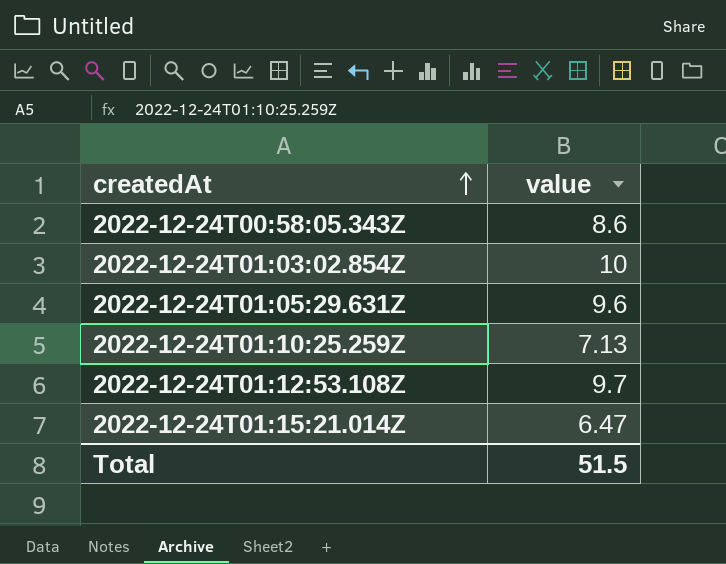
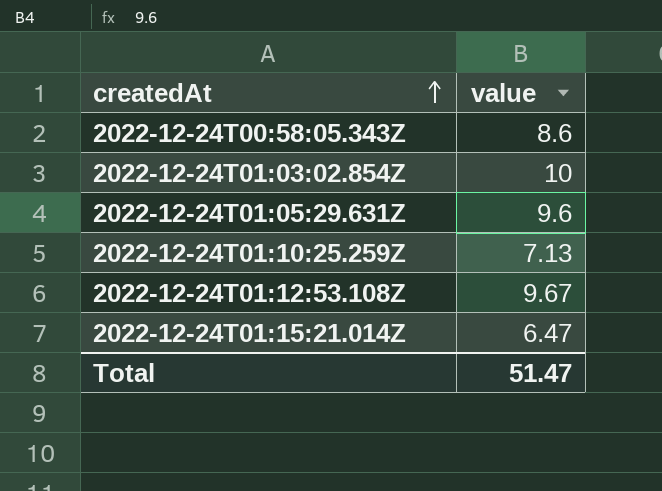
2022-12-24T01:12:53.108Z | value: 9.7 -> 9.67
Total | value: 51.5 -> 51.47

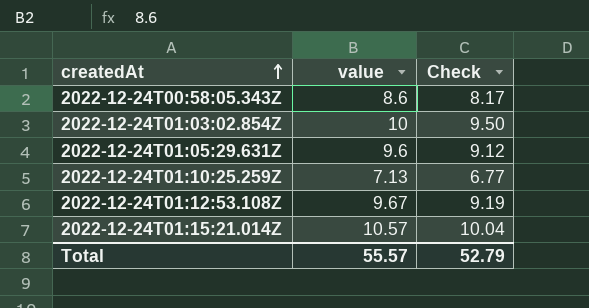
column Check | formula: none -> [value] * 0.95
2022-12-24T01:15:21.014Z | value: 6.47 -> 10.57
Total | value: 51.47 -> 55.57

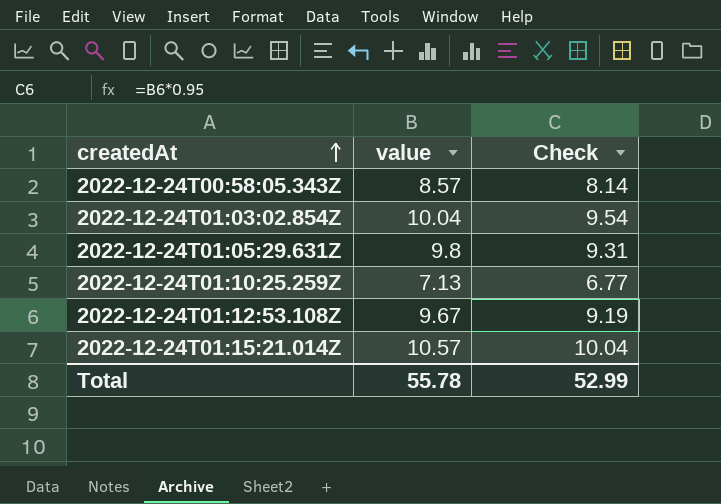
2022-12-24T00:58:05.343Z | value: 8.6 -> 8.57
2022-12-24T00:58:05.343Z | Check: 8.17 -> 8.14
2022-12-24T01:03:02.854Z | value: 10 -> 10.04
2022-12-24T01:03:02.854Z | Check: 9.50 -> 9.54
2022-12-24T01:05:29.631Z | value: 9.6 -> 9.8
2022-12-24T01:05:29.631Z | Check: 9.12 -> 9.31
Total | value: 55.57 -> 55.78
Total | Check: 52.79 -> 52.99

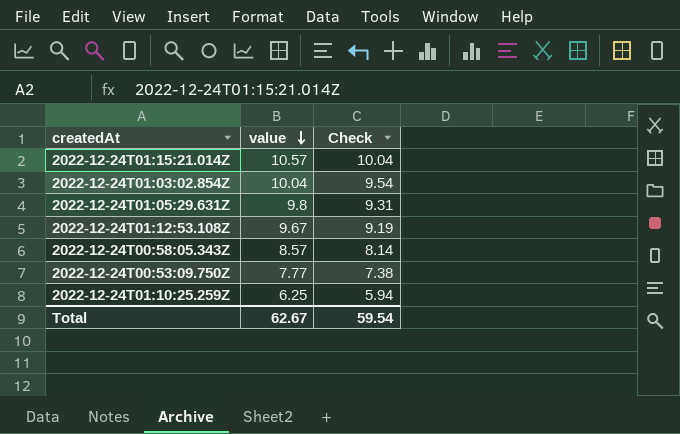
row order: createdAt ascending -> value descending
row 2022-12-24T00:53:09.750Z: none -> 7.77 | 7.38
2022-12-24T01:10:25.259Z | value: 7.13 -> 6.25
2022-12-24T01:10:25.259Z | Check: 6.77 -> 5.94
Total | value: 55.78 -> 62.67
Total | Check: 52.99 -> 59.54

